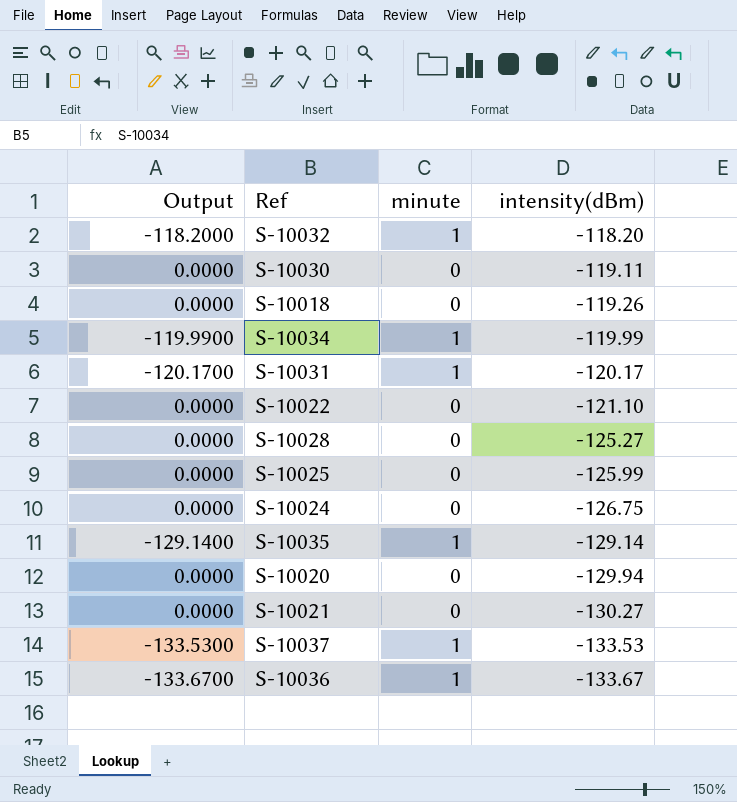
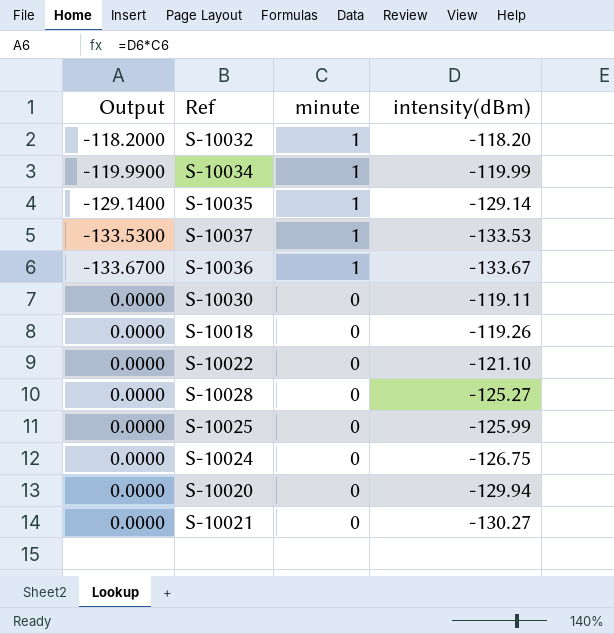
row order: intensity(dBm) descending -> minute descending
row S-10031: -120.1700 | 1 | -120.17 -> none

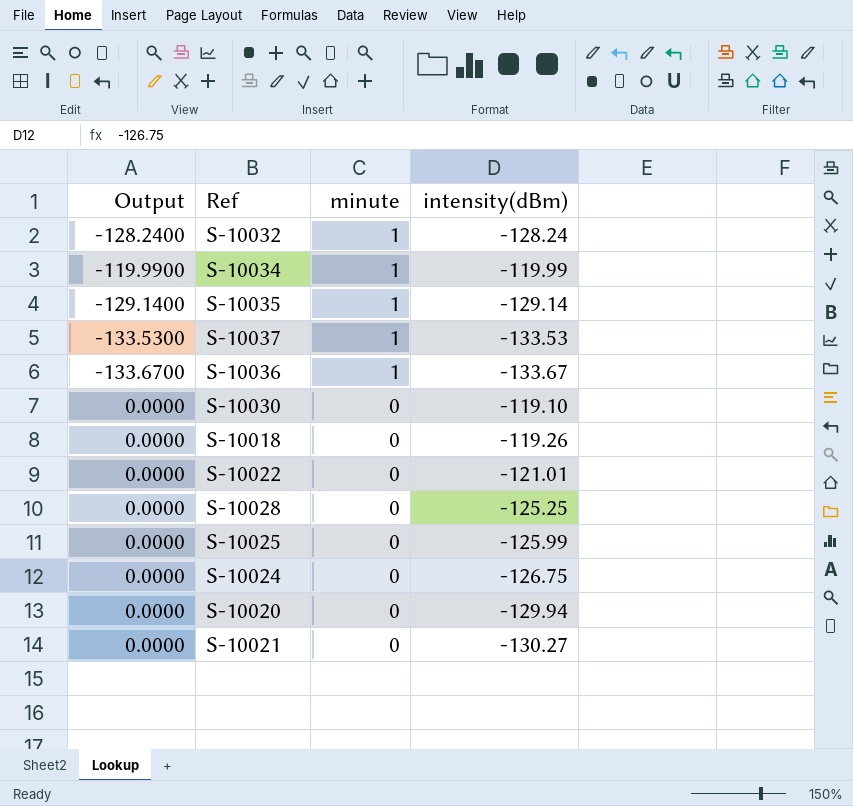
S-10032 | Output: -118.2000 -> -128.2400
S-10032 | intensity(dBm): -118.20 -> -128.24
S-10030 | intensity(dBm): -119.11 -> -119.10
S-10022 | intensity(dBm): -121.10 -> -121.01
S-10028 | intensity(dBm): -125.27 -> -125.25

